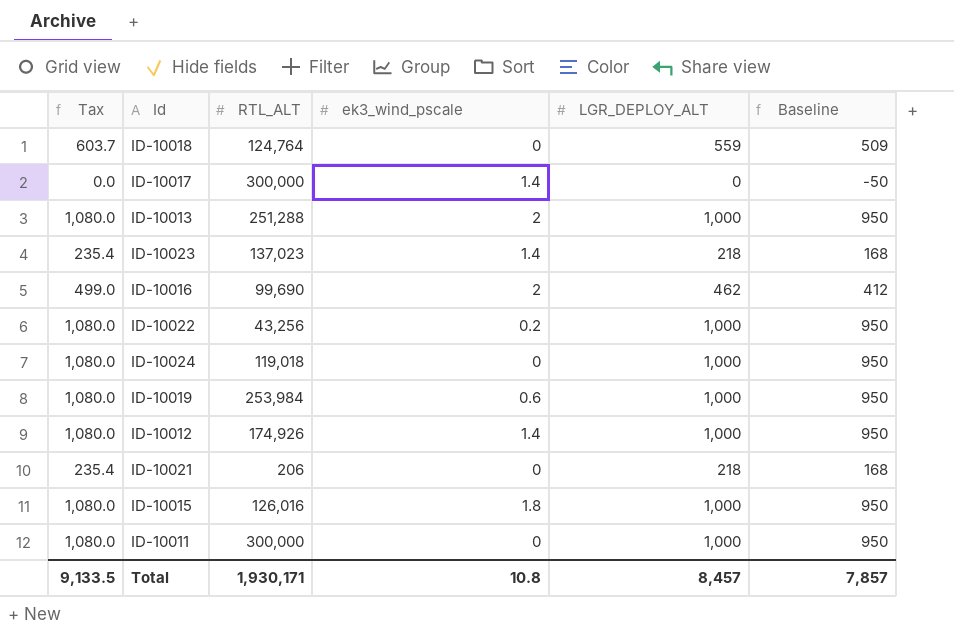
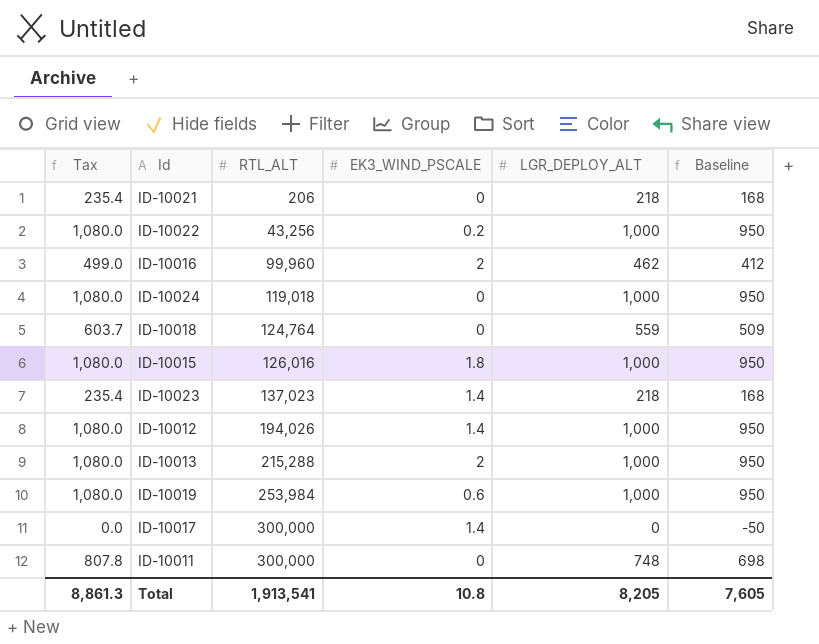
row order: none -> RTL_ALT ascending
column name: ek3_wind_pscale -> EK3_WIND_PSCALE
ID-10016 | RTL_ALT: 99,690 -> 99,960
ID-10012 | RTL_ALT: 174,926 -> 194,026
ID-10013 | RTL_ALT: 251,288 -> 215,288
ID-10011 | Tax: 1,080.0 -> 807.8
ID-10011 | LGR_DEPLOY_ALT: 1,000 -> 748
ID-10011 | Baseline: 950 -> 698
Total | Tax: 9,133.5 -> 8,861.3
Total | RTL_ALT: 1,930,171 -> 1,913,541
Total | LGR_DEPLOY_ALT: 8,457 -> 8,205
Total | Baseline: 7,857 -> 7,605

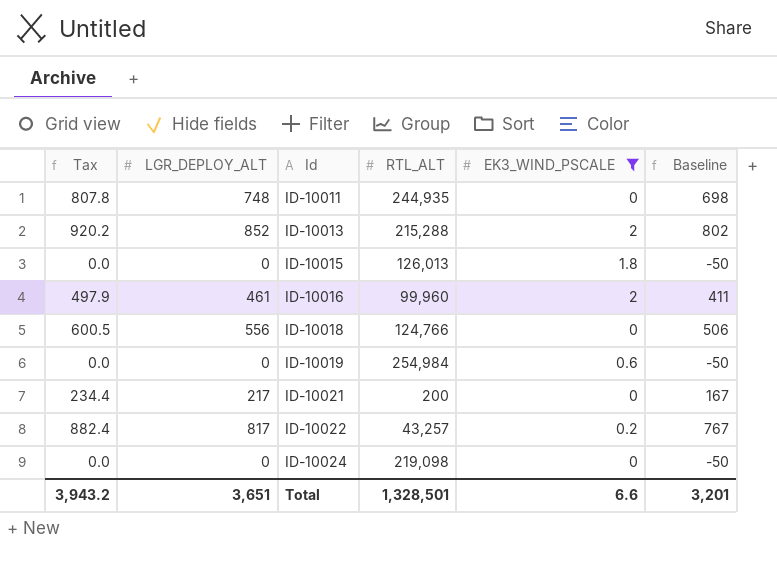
filter: none -> EK3_WIND_PSCALE != 1.4
row order: RTL_ALT ascending -> Id ascending
column LGR_DEPLOY_ALT | position: 5 -> 2
ID-10011 | RTL_ALT: 300,000 -> 244,935
ID-10013 | Tax: 1,080.0 -> 920.2
ID-10013 | LGR_DEPLOY_ALT: 1,000 -> 852
ID-10013 | Baseline: 950 -> 802
ID-10015 | Tax: 1,080.0 -> 0.0
ID-10015 | LGR_DEPLOY_ALT: 1,000 -> 0
ID-10015 | RTL_ALT: 126,016 -> 126,013
ID-10015 | Baseline: 950 -> -50
ID-10016 | Tax: 499.0 -> 497.9
ID-10016 | LGR_DEPLOY_ALT: 462 -> 461
ID-10016 | Baseline: 412 -> 411
ID-10018 | Tax: 603.7 -> 600.5
ID-10018 | LGR_DEPLOY_ALT: 559 -> 556
ID-10018 | RTL_ALT: 124,764 -> 124,766
ID-10018 | Baseline: 509 -> 506
ID-10019 | Tax: 1,080.0 -> 0.0
ID-10019 | LGR_DEPLOY_ALT: 1,000 -> 0
ID-10019 | RTL_ALT: 253,984 -> 254,984
ID-10019 | Baseline: 950 -> -50
ID-10021 | Tax: 235.4 -> 234.4
ID-10021 | LGR_DEPLOY_ALT: 218 -> 217
ID-10021 | RTL_ALT: 206 -> 200
ID-10021 | Baseline: 168 -> 167
ID-10022 | Tax: 1,080.0 -> 882.4
ID-10022 | LGR_DEPLOY_ALT: 1,000 -> 817
ID-10022 | RTL_ALT: 43,256 -> 43,257
ID-10022 | Baseline: 950 -> 767
ID-10024 | Tax: 1,080.0 -> 0.0
ID-10024 | LGR_DEPLOY_ALT: 1,000 -> 0
ID-10024 | RTL_ALT: 119,018 -> 219,098
ID-10024 | Baseline: 950 -> -50
Total | Tax: 8,861.3 -> 3,943.2
Total | LGR_DEPLOY_ALT: 8,205 -> 3,651
Total | RTL_ALT: 1,913,541 -> 1,328,501
Total | EK3_WIND_PSCALE: 10.8 -> 6.6
Total | Baseline: 7,605 -> 3,201

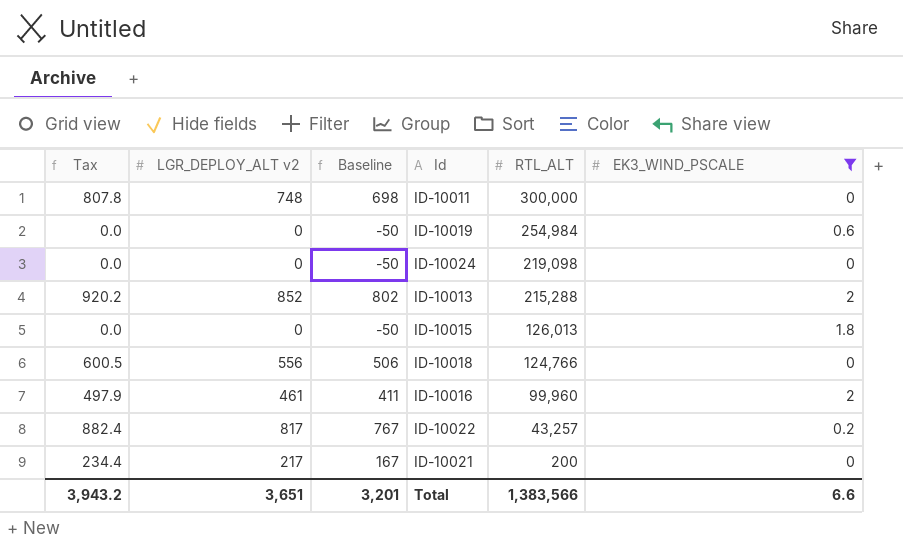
row order: Id ascending -> RTL_ALT descending
column name: LGR_DEPLOY_ALT -> LGR_DEPLOY_ALT v2
column Baseline | position: 6 -> 3
ID-10011 | RTL_ALT: 244,935 -> 300,000
Total | RTL_ALT: 1,328,501 -> 1,383,566

